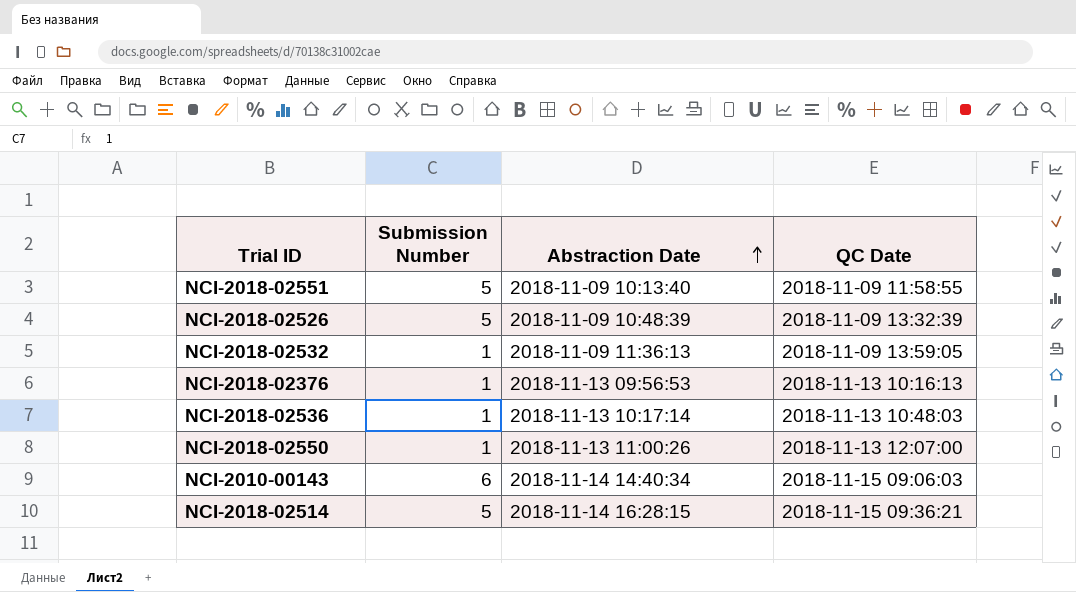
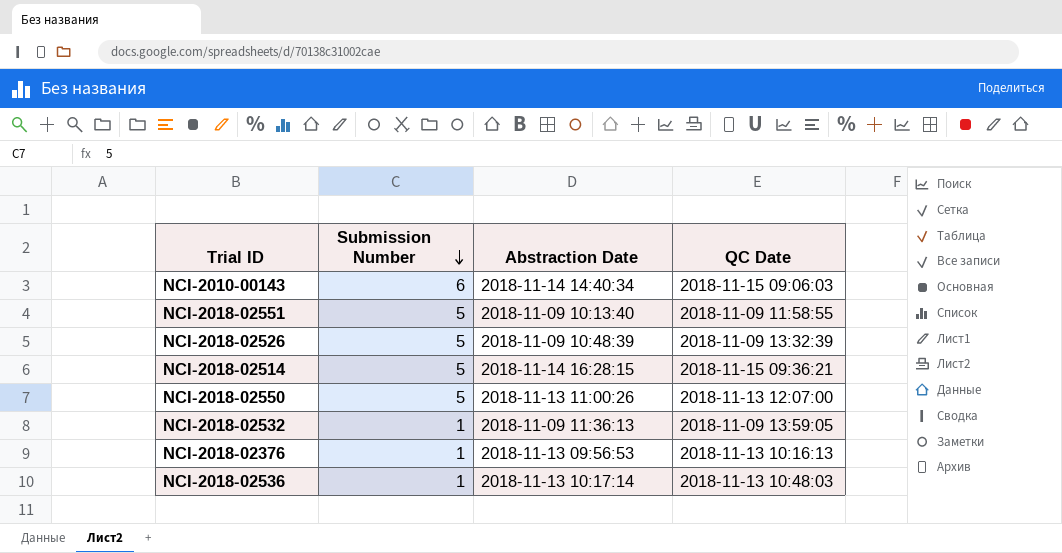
row order: Abstraction Date ascending -> Submission Number descending
NCI-2018-02550 | Submission Number: 1 -> 5

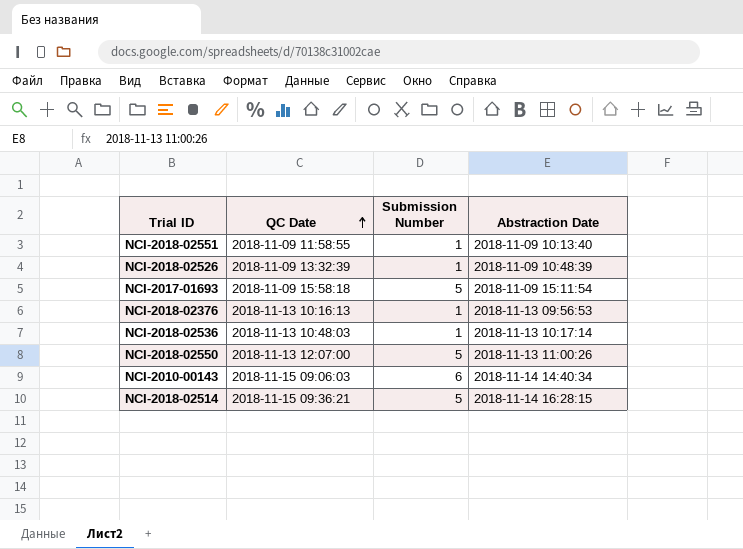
row order: Submission Number descending -> QC Date ascending
column QC Date | position: 4 -> 2
row NCI-2018-02532: 1 | 2018-11-09 11:36:13 | 2018-11-09 13:59:05 -> none
NCI-2018-02551 | Submission Number: 5 -> 1
NCI-2018-02526 | Submission Number: 5 -> 1
row NCI-2017-01693: none -> 2018-11-09 15:58:18 | 5 | 2018-11-09 15:11:54

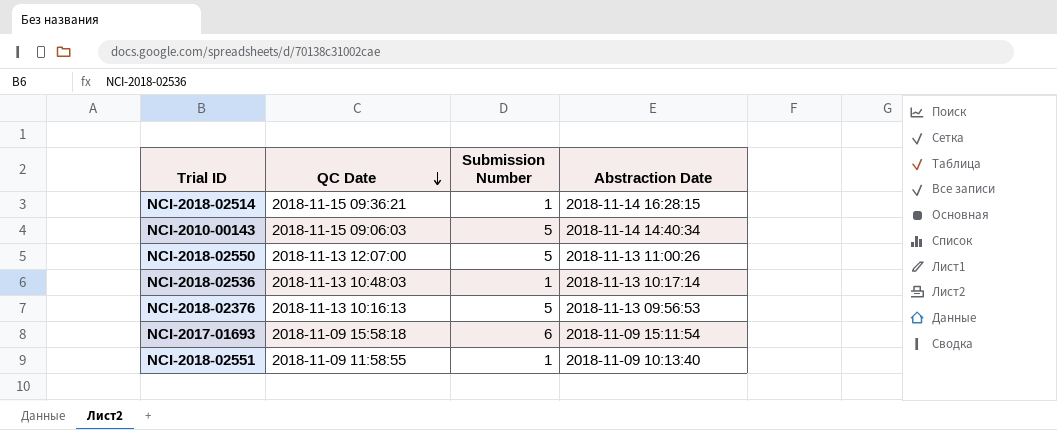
row order: QC Date ascending -> QC Date descending
row NCI-2018-02526: 2018-11-09 13:32:39 | 1 | 2018-11-09 10:48:39 -> none
NCI-2018-02514 | Submission Number: 5 -> 1
NCI-2010-00143 | Submission Number: 6 -> 5
NCI-2018-02376 | Submission Number: 1 -> 5
NCI-2017-01693 | Submission Number: 5 -> 6

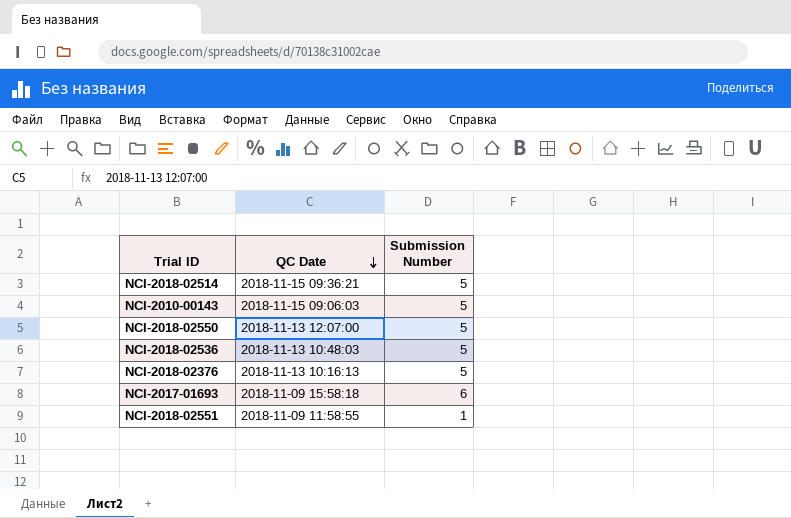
column Abstraction Date | position: 4 -> none
NCI-2018-02514 | Submission Number: 1 -> 5
NCI-2018-02536 | Submission Number: 1 -> 5

